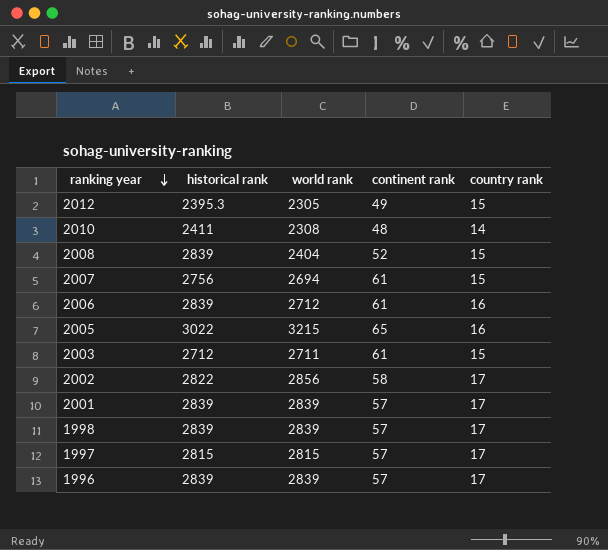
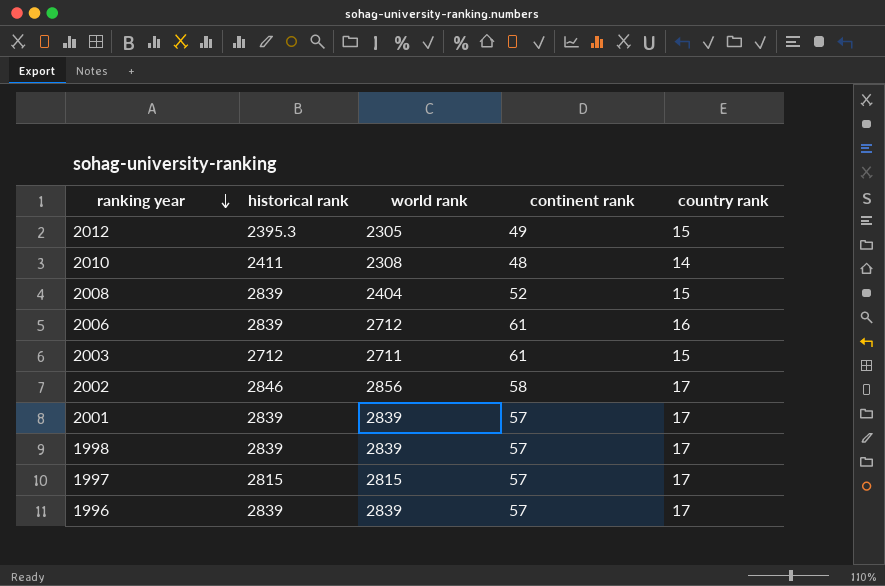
row 2007: 2756 | 2694 | 61 | 15 -> none
row 2005: 3022 | 3215 | 65 | 16 -> none
2002 | historical rank: 2822 -> 2846

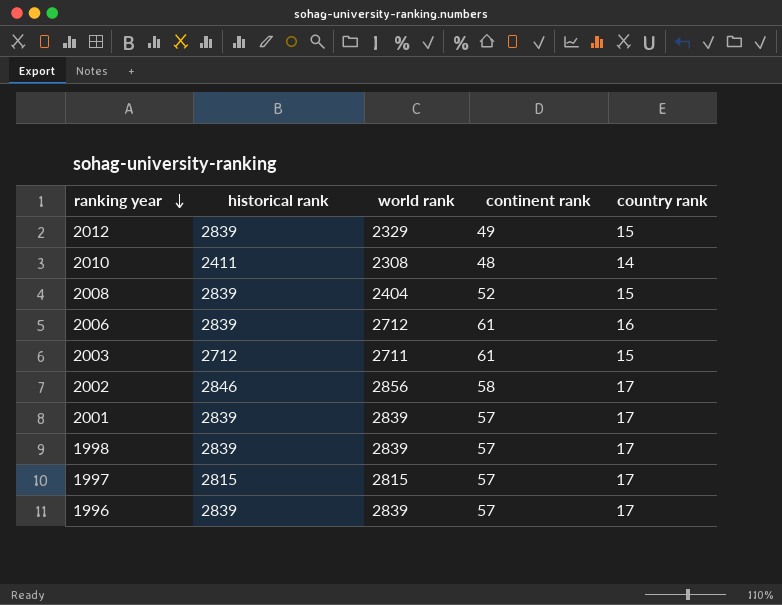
2012 | historical rank: 2395.3 -> 2839
2012 | world rank: 2305 -> 2329

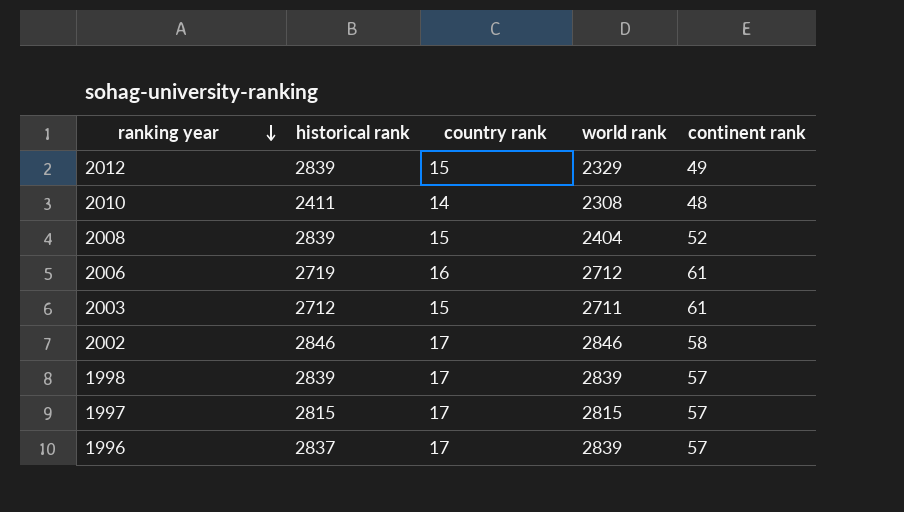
column country rank | position: 5 -> 3
row 2001: 2839 | 2839 | 57 | 17 -> none
2006 | historical rank: 2839 -> 2719
2002 | world rank: 2856 -> 2846
1996 | historical rank: 2839 -> 2837

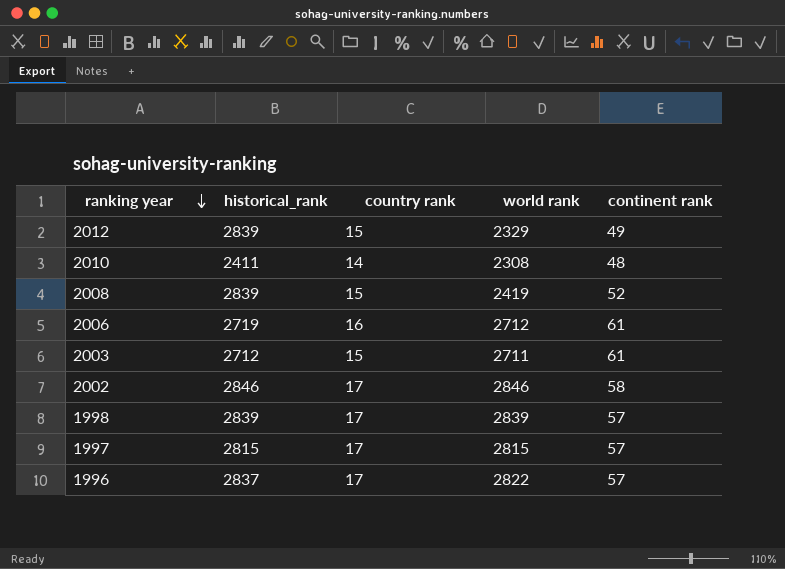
column name: historical rank -> historical_rank
2008 | world rank: 2404 -> 2419
1996 | world rank: 2839 -> 2822

